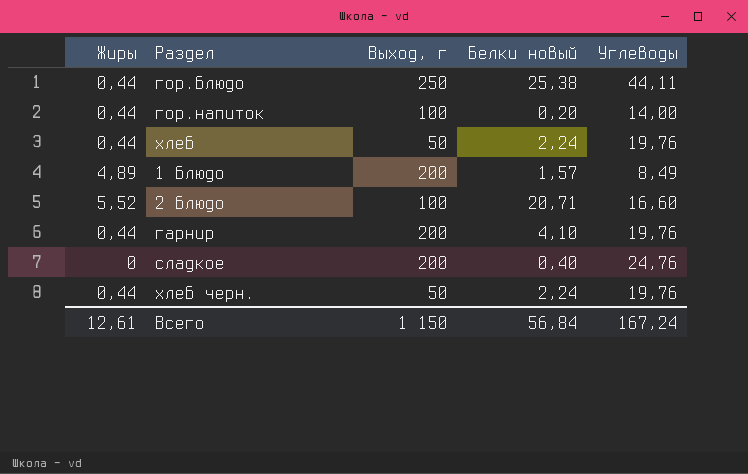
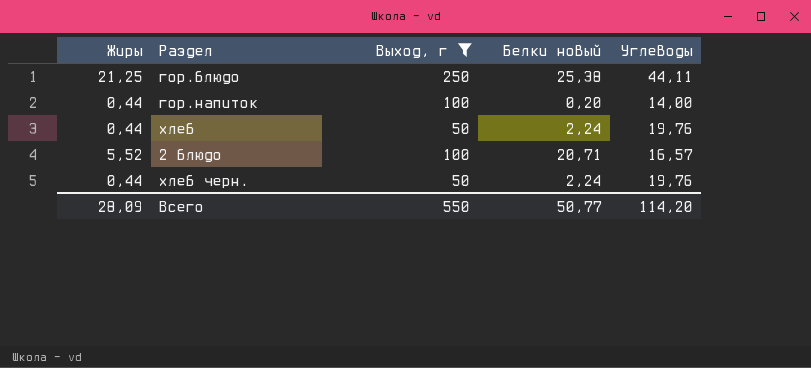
filter: none -> Выход, г != 200
гор.блюдо | Жиры: 0,44 -> 21,25
2 блюдо | Углеводы: 16,60 -> 16,57
Всего | Жиры: 12,61 -> 28,09
Всего | Выход, г: 1 150 -> 550
Всего | Белки новый: 56,84 -> 50,77
Всего | Углеводы: 167,24 -> 114,20

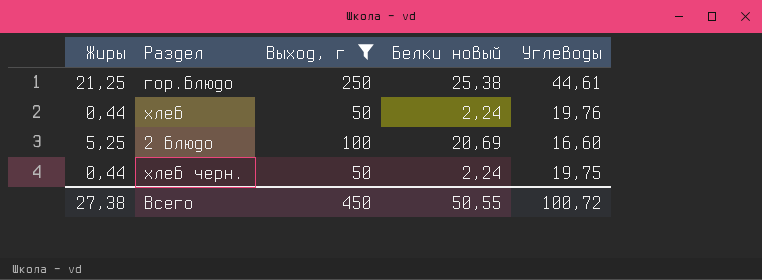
row гор.напиток: 0,44 | 100 | 0,20 | 14,00 -> none
гор.блюдо | Углеводы: 44,11 -> 44,61
2 блюдо | Жиры: 5,52 -> 5,25
2 блюдо | Белки новый: 20,71 -> 20,69
2 блюдо | Углеводы: 16,57 -> 16,60
хлеб черн. | Углеводы: 19,76 -> 19,75
Всего | Жиры: 28,09 -> 27,38
Всего | Выход, г: 550 -> 450
Всего | Белки новый: 50,77 -> 50,55
Всего | Углеводы: 114,20 -> 100,72

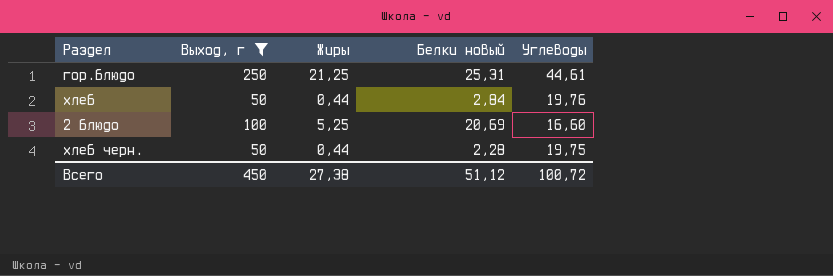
column Жиры | position: 1 -> 3
гор.блюдо | Белки новый: 25,38 -> 25,31
хлеб | Белки новый: 2,24 -> 2,84
хлеб черн. | Белки новый: 2,24 -> 2,28
Всего | Белки новый: 50,55 -> 51,12

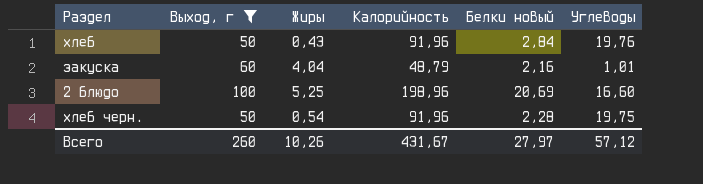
column Калорийность | position: none -> 4
row гор.блюдо: 250 | 21,25 | 25,31 | 44,61 -> none
хлеб | Жиры: 0,44 -> 0,43
row закуска: none -> 60 | 4,04 | 48,79 | 2,16 | 1,01
хлеб черн. | Жиры: 0,44 -> 0,54
Всего | Выход, г: 450 -> 260
Всего | Жиры: 27,38 -> 10,26
Всего | Белки новый: 51,12 -> 27,97
Всего | Углеводы: 100,72 -> 57,12

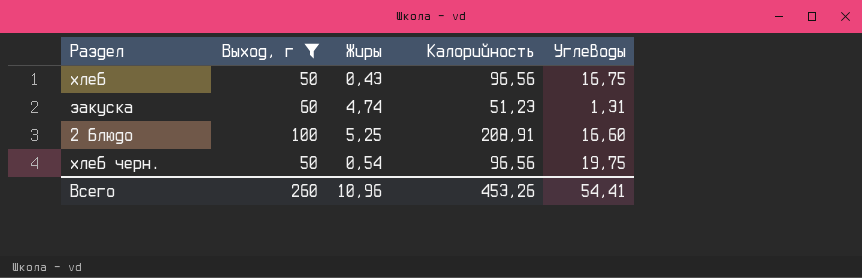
column Белки новый | position: 5 -> none
хлеб | Калорийность: 91,96 -> 96,56
хлеб | Углеводы: 19,76 -> 16,75
закуска | Жиры: 4,04 -> 4,74
закуска | Калорийность: 48,79 -> 51,23
закуска | Углеводы: 1,01 -> 1,31
2 блюдо | Калорийность: 198,96 -> 208,91
хлеб черн. | Калорийность: 91,96 -> 96,56
Всего | Жиры: 10,26 -> 10,96
Всего | Калорийность: 431,67 -> 453,26
Всего | Углеводы: 57,12 -> 54,41

